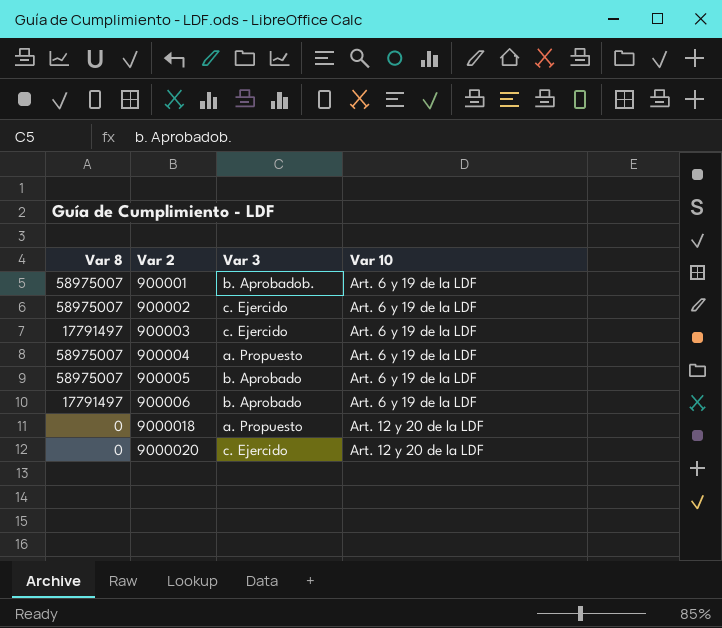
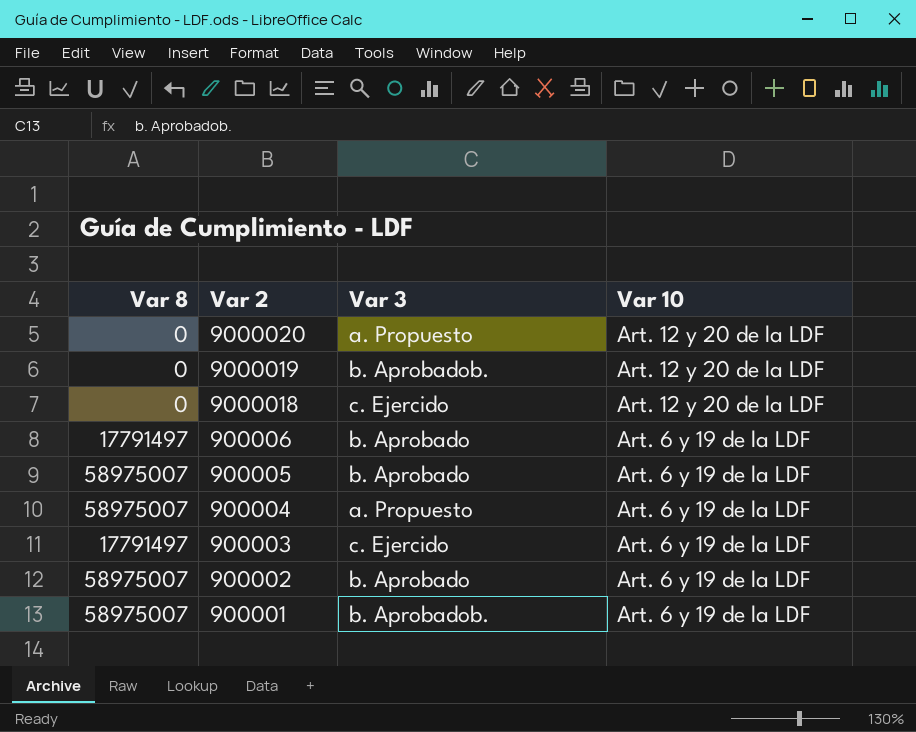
row order: Var 2 ascending -> Var 2 descending
9000020 | Var 3: c. Ejercido -> a. Propuesto
row 9000019: none -> 0 | b. Aprobadob. | Art. 12 y 20 de la LDF
9000018 | Var 3: a. Propuesto -> c. Ejercido
900002 | Var 3: c. Ejercido -> b. Aprobado

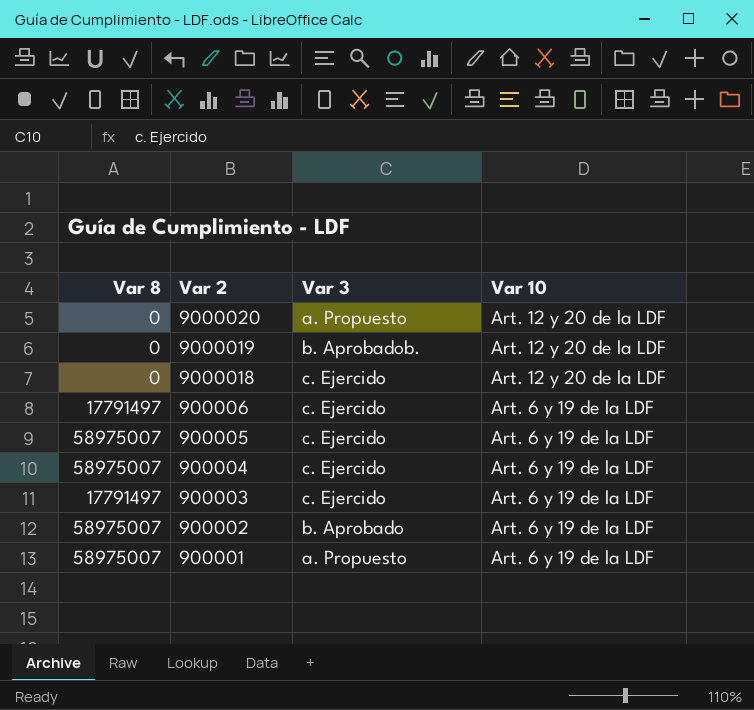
900006 | Var 3: b. Aprobado -> c. Ejercido
900005 | Var 3: b. Aprobado -> c. Ejercido
900004 | Var 3: a. Propuesto -> c. Ejercido
900001 | Var 3: b. Aprobadob. -> a. Propuesto

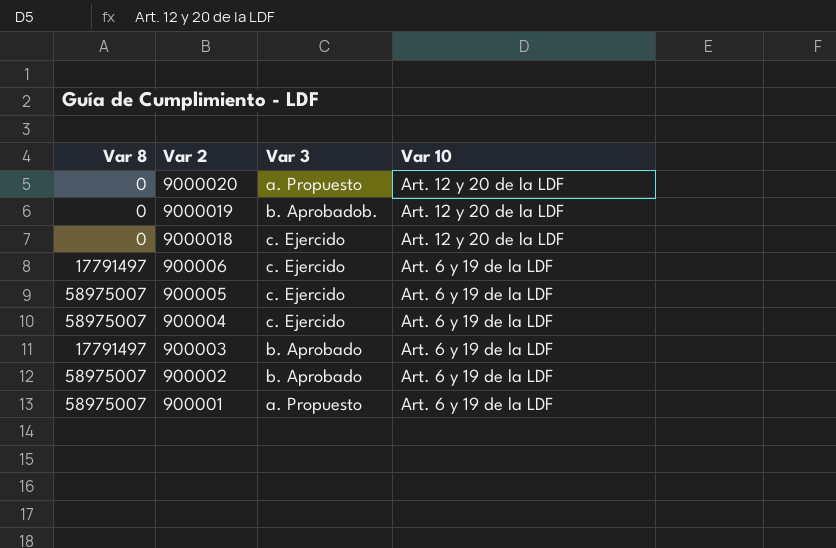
900003 | Var 3: c. Ejercido -> b. Aprobado

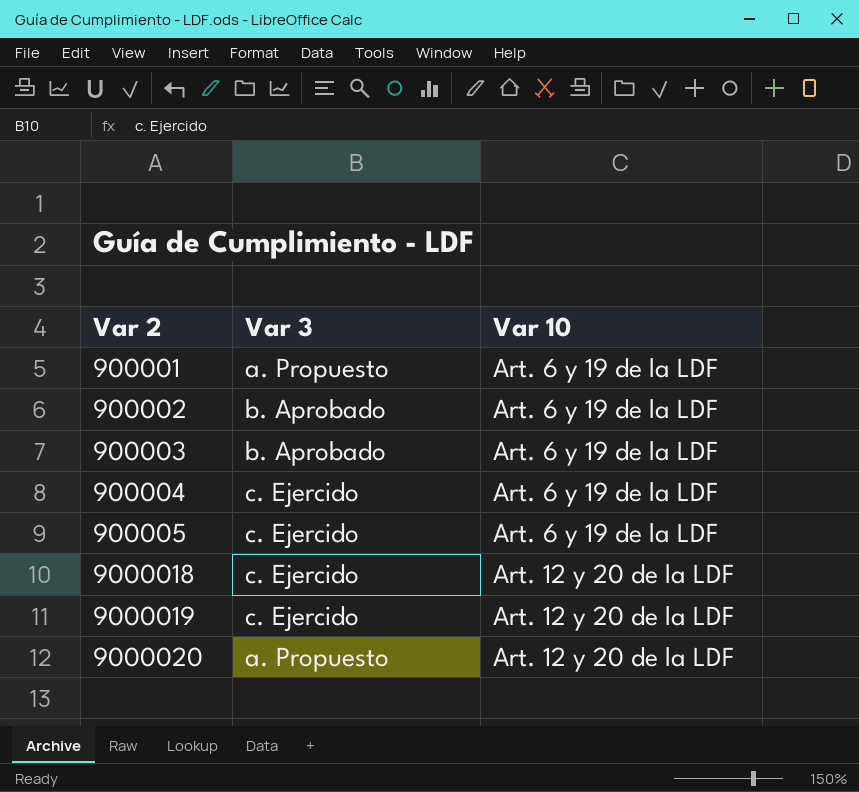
row order: Var 2 descending -> Var 2 ascending
column Var 8 | position: 1 -> none
row 900006: 17791497 | c. Ejercido | Art. 6 y 19 de la LDF -> none
9000019 | Var 3: b. Aprobadob. -> c. Ejercido

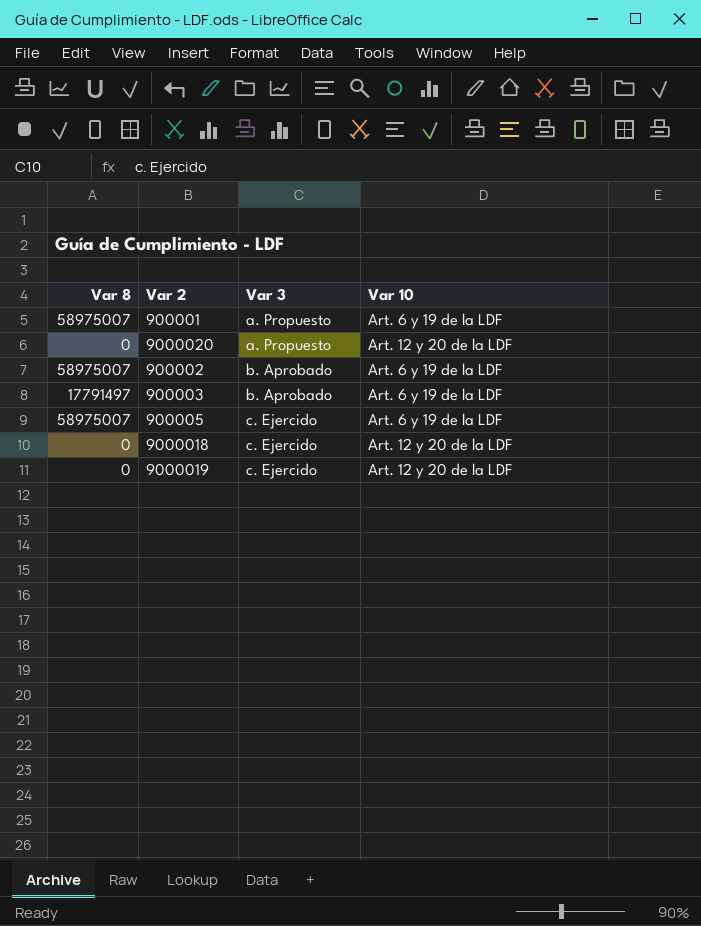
row order: Var 2 ascending -> Var 3 ascending
column Var 8 | position: none -> 1
row 900004: c. Ejercido | Art. 6 y 19 de la LDF -> none

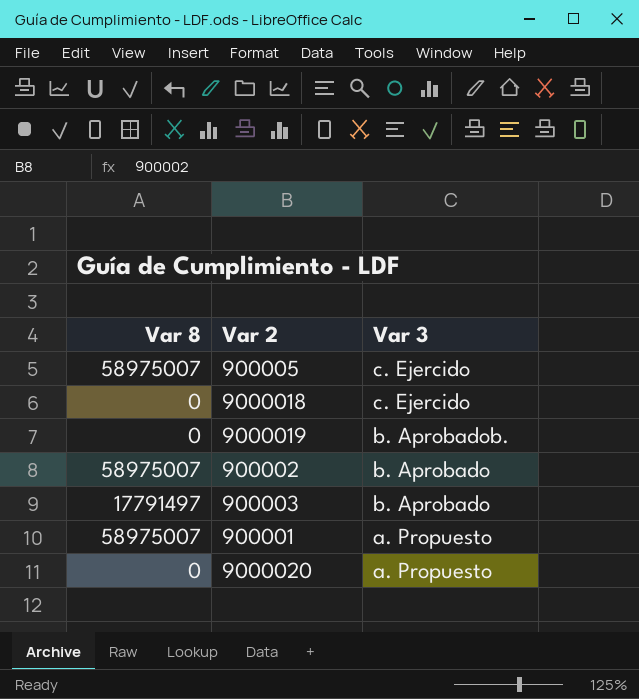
row order: Var 3 ascending -> Var 3 descending
column Var 10 | position: 4 -> none
9000019 | Var 3: c. Ejercido -> b. Aprobadob.

